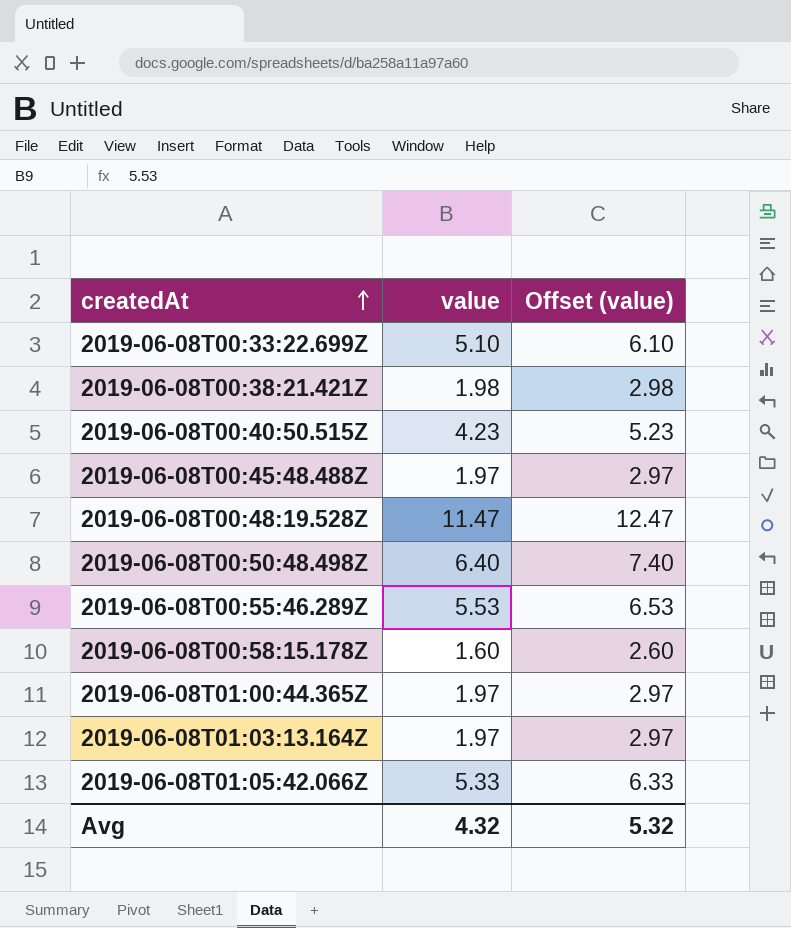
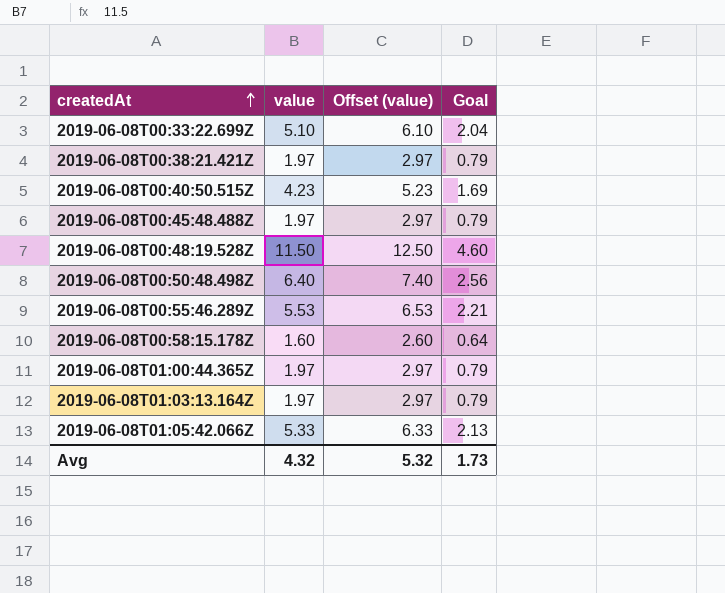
column Goal | formula: none -> [value] * 0.4
2019-06-08T00:38:21.421Z | value: 1.98 -> 1.97
2019-06-08T00:38:21.421Z | Offset (value): 2.98 -> 2.97
2019-06-08T00:48:19.528Z | value: 11.47 -> 11.50
2019-06-08T00:48:19.528Z | Offset (value): 12.47 -> 12.50

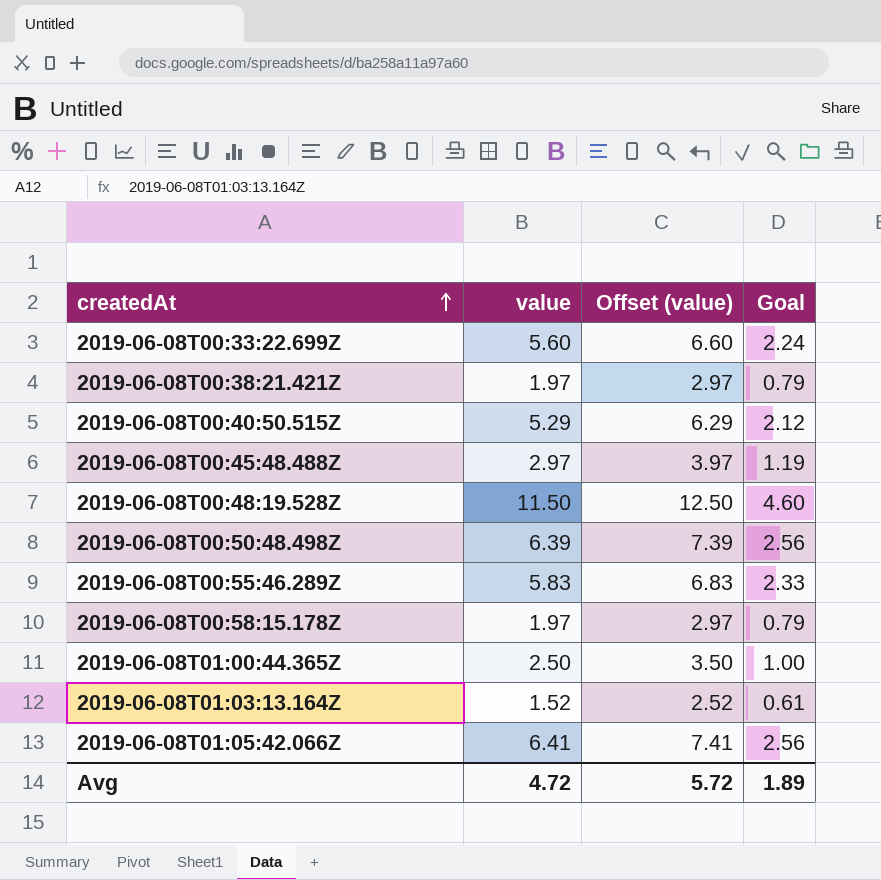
2019-06-08T00:33:22.699Z | value: 5.10 -> 5.60
2019-06-08T00:33:22.699Z | Offset (value): 6.10 -> 6.60
2019-06-08T00:33:22.699Z | Goal: 2.04 -> 2.24
2019-06-08T00:40:50.515Z | value: 4.23 -> 5.29
2019-06-08T00:40:50.515Z | Offset (value): 5.23 -> 6.29
2019-06-08T00:40:50.515Z | Goal: 1.69 -> 2.12
2019-06-08T00:45:48.488Z | value: 1.97 -> 2.97
2019-06-08T00:45:48.488Z | Offset (value): 2.97 -> 3.97
2019-06-08T00:45:48.488Z | Goal: 0.79 -> 1.19
2019-06-08T00:50:48.498Z | value: 6.40 -> 6.39
2019-06-08T00:50:48.498Z | Offset (value): 7.40 -> 7.39
2019-06-08T00:55:46.289Z | value: 5.53 -> 5.83
2019-06-08T00:55:46.289Z | Offset (value): 6.53 -> 6.83
2019-06-08T00:55:46.289Z | Goal: 2.21 -> 2.33
2019-06-08T00:58:15.178Z | value: 1.60 -> 1.97
2019-06-08T00:58:15.178Z | Offset (value): 2.60 -> 2.97
2019-06-08T00:58:15.178Z | Goal: 0.64 -> 0.79
2019-06-08T01:00:44.365Z | value: 1.97 -> 2.50
2019-06-08T01:00:44.365Z | Offset (value): 2.97 -> 3.50
2019-06-08T01:00:44.365Z | Goal: 0.79 -> 1.00
2019-06-08T01:03:13.164Z | value: 1.97 -> 1.52
2019-06-08T01:03:13.164Z | Offset (value): 2.97 -> 2.52
2019-06-08T01:03:13.164Z | Goal: 0.79 -> 0.61
2019-06-08T01:05:42.066Z | value: 5.33 -> 6.41
2019-06-08T01:05:42.066Z | Offset (value): 6.33 -> 7.41
2019-06-08T01:05:42.066Z | Goal: 2.13 -> 2.56
Avg | value: 4.32 -> 4.72
Avg | Offset (value): 5.32 -> 5.72
Avg | Goal: 1.73 -> 1.89

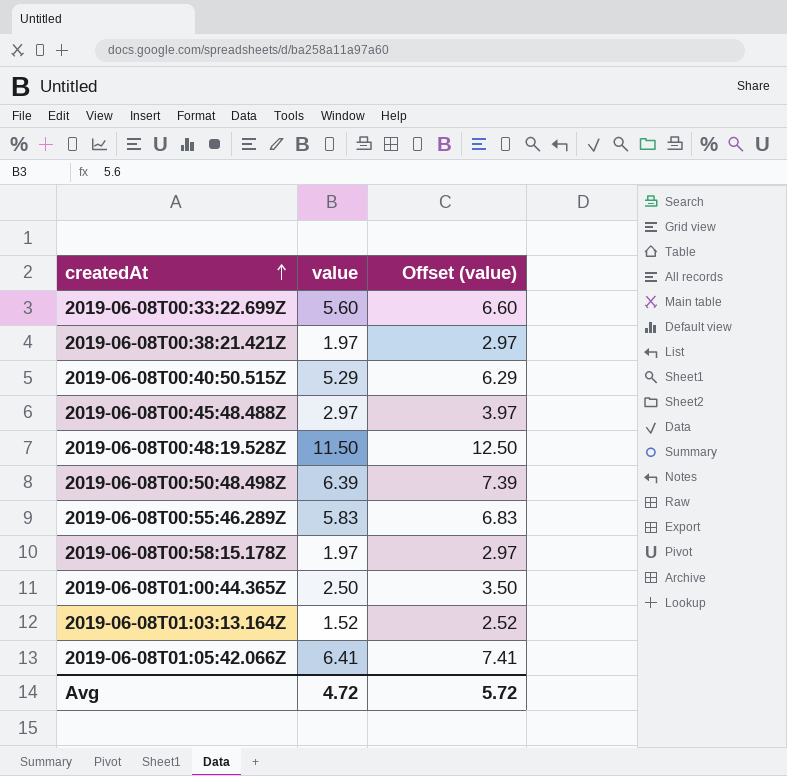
column Goal | formula: [value] * 0.4 -> none

